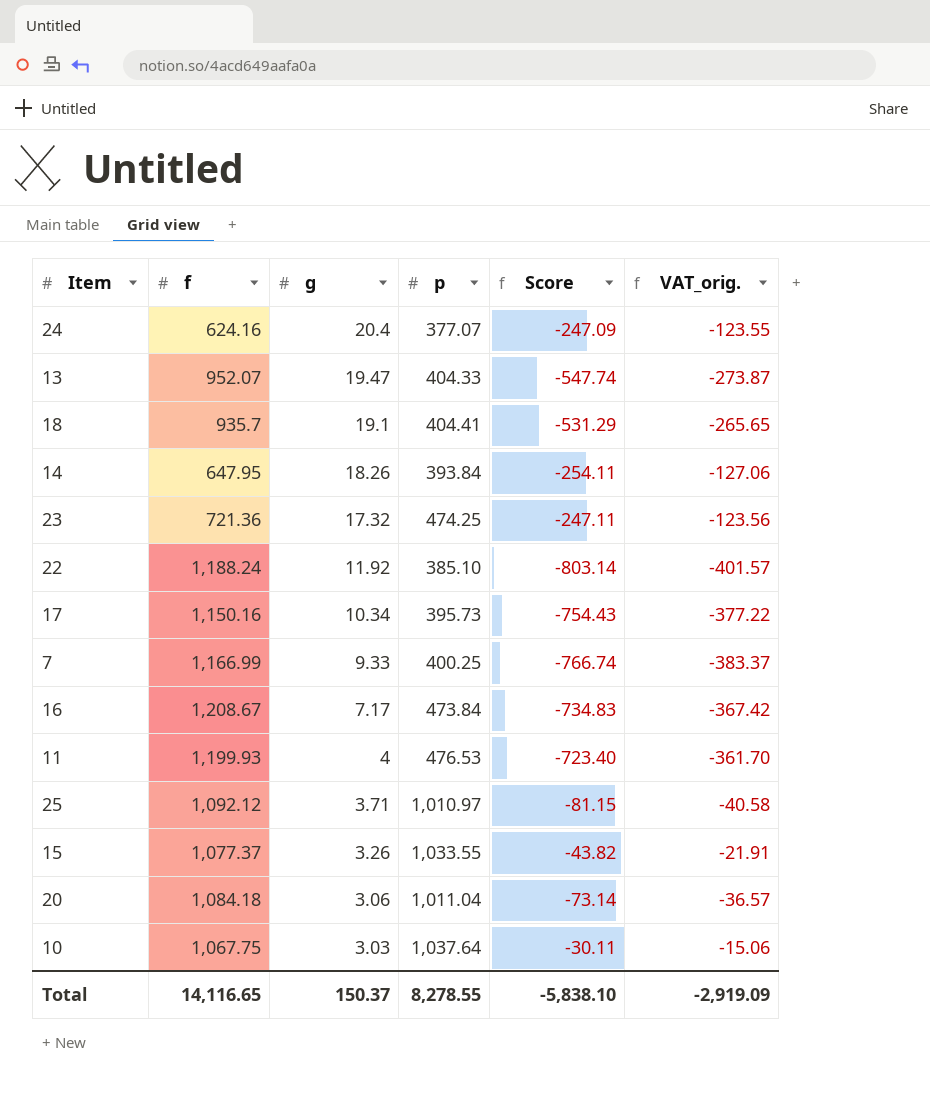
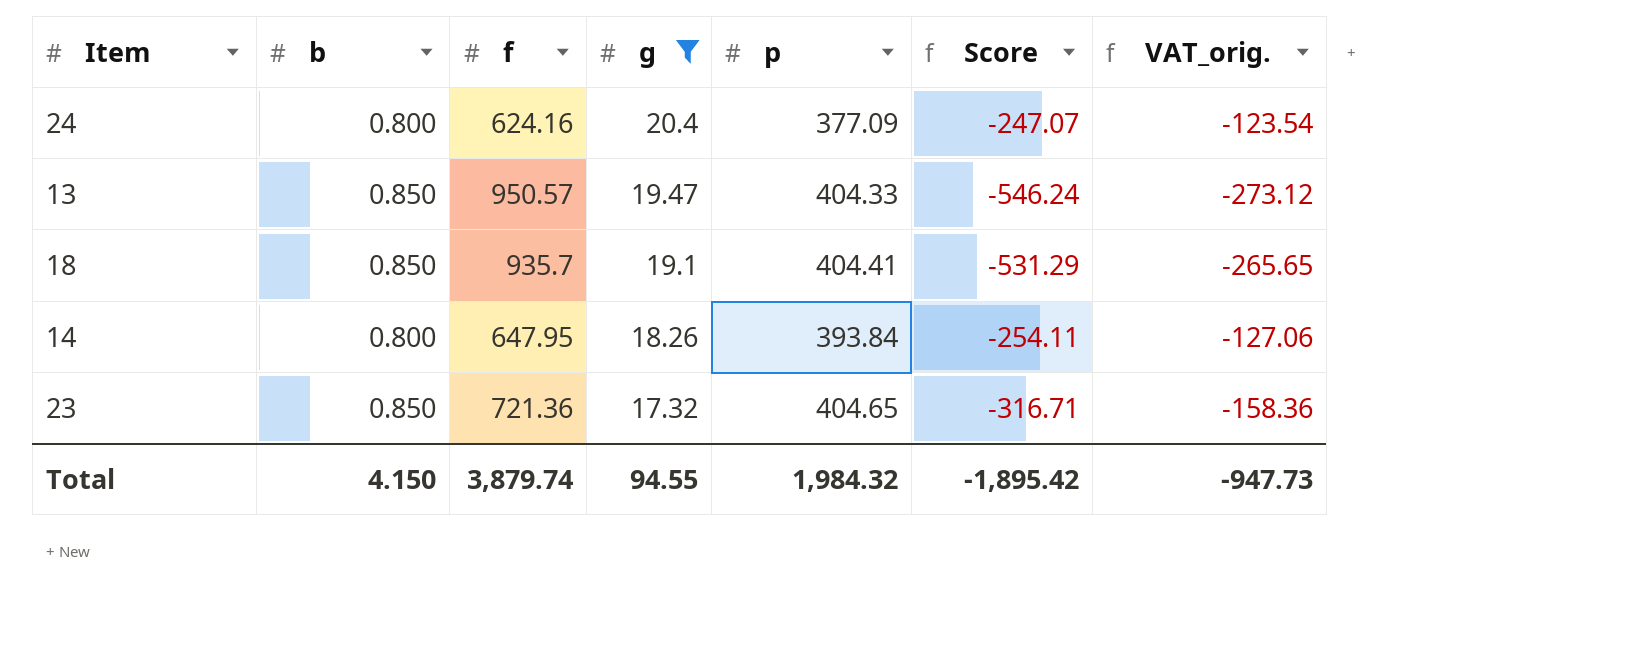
filter: none -> g >= 17.32
column b | position: none -> 2
24 | p: 377.07 -> 377.09
24 | Score: -247.09 -> -247.07
24 | VAT_orig.: -123.55 -> -123.54
13 | f: 952.07 -> 950.57
13 | Score: -547.74 -> -546.24
13 | VAT_orig.: -273.87 -> -273.12
23 | p: 474.25 -> 404.65
23 | Score: -247.11 -> -316.71
23 | VAT_orig.: -123.56 -> -158.36
Total | f: 14,116.65 -> 3,879.74
Total | g: 150.37 -> 94.55
Total | p: 8,278.55 -> 1,984.32
Total | Score: -5,838.10 -> -1,895.42
Total | VAT_orig.: -2,919.09 -> -947.73

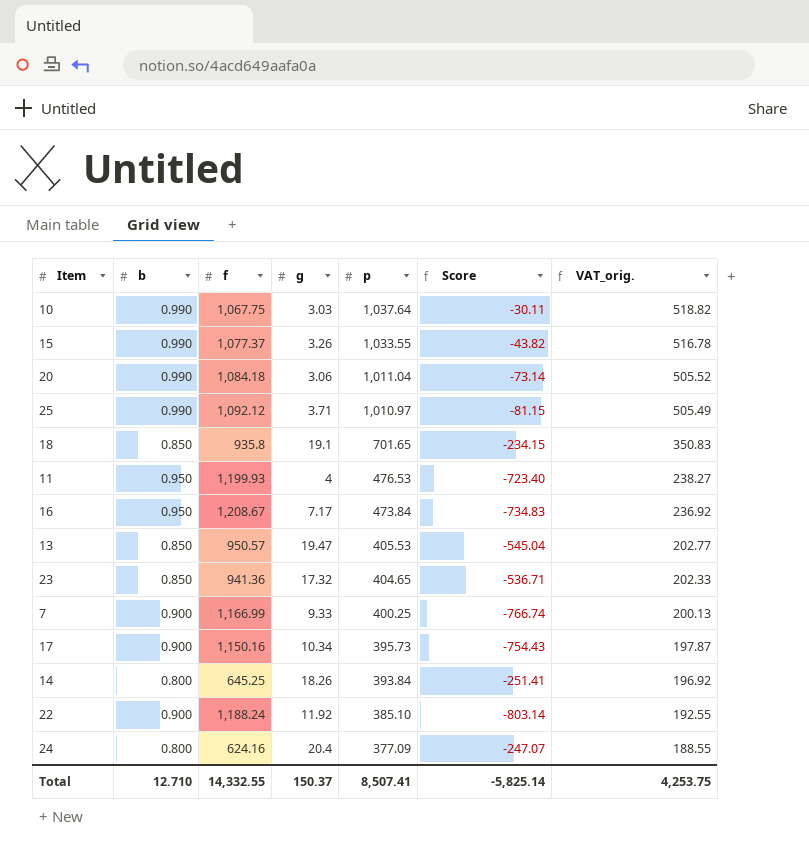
filter: g >= 17.32 -> none
row order: g descending -> p descending
column VAT_orig. | formula: [Score] * 0.5 -> [p] * 0.5
18 | f: 935.7 -> 935.8
18 | p: 404.41 -> 701.65
18 | Score: -531.29 -> -234.15
13 | p: 404.33 -> 405.53
13 | Score: -546.24 -> -545.04
23 | f: 721.36 -> 941.36
23 | Score: -316.71 -> -536.71
14 | f: 647.95 -> 645.25
14 | Score: -254.11 -> -251.41
Total | b: 4.150 -> 12.710
Total | f: 3,879.74 -> 14,332.55
Total | g: 94.55 -> 150.37
Total | p: 1,984.32 -> 8,507.41
Total | Score: -1,895.42 -> -5,825.14
Total | VAT_orig.: -947.73 -> 4,253.75

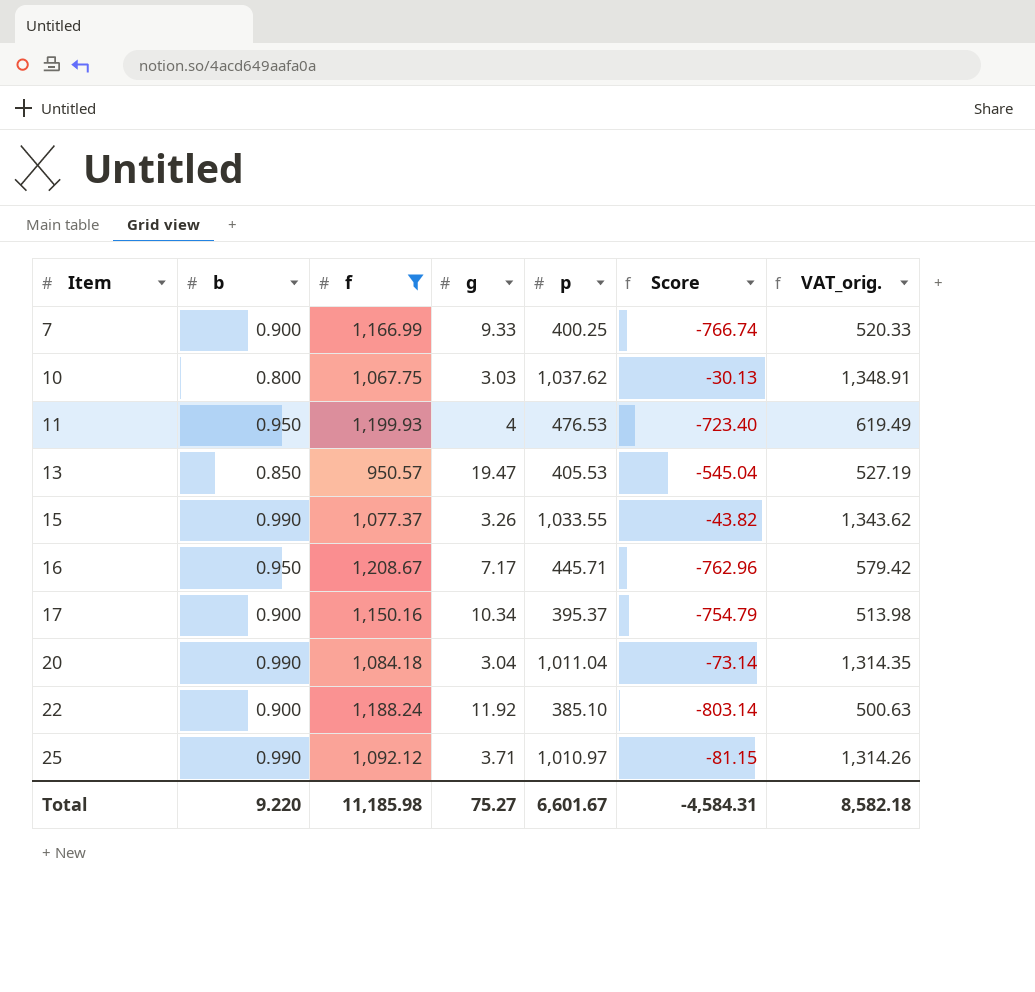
filter: none -> f >= 950.57
row order: p descending -> Item ascending
column VAT_orig. | formula: [p] * 0.5 -> [p] * 1.3
10 | b: 0.990 -> 0.800
10 | p: 1,037.64 -> 1,037.62
10 | Score: -30.11 -> -30.13
16 | p: 473.84 -> 445.71
16 | Score: -734.83 -> -762.96
17 | p: 395.73 -> 395.37
17 | Score: -754.43 -> -754.79
20 | g: 3.06 -> 3.04
Total | b: 12.710 -> 9.220
Total | f: 14,332.55 -> 11,185.98
Total | g: 150.37 -> 75.27
Total | p: 8,507.41 -> 6,601.67
Total | Score: -5,825.14 -> -4,584.31
Total | VAT_orig.: 4,253.75 -> 8,582.18

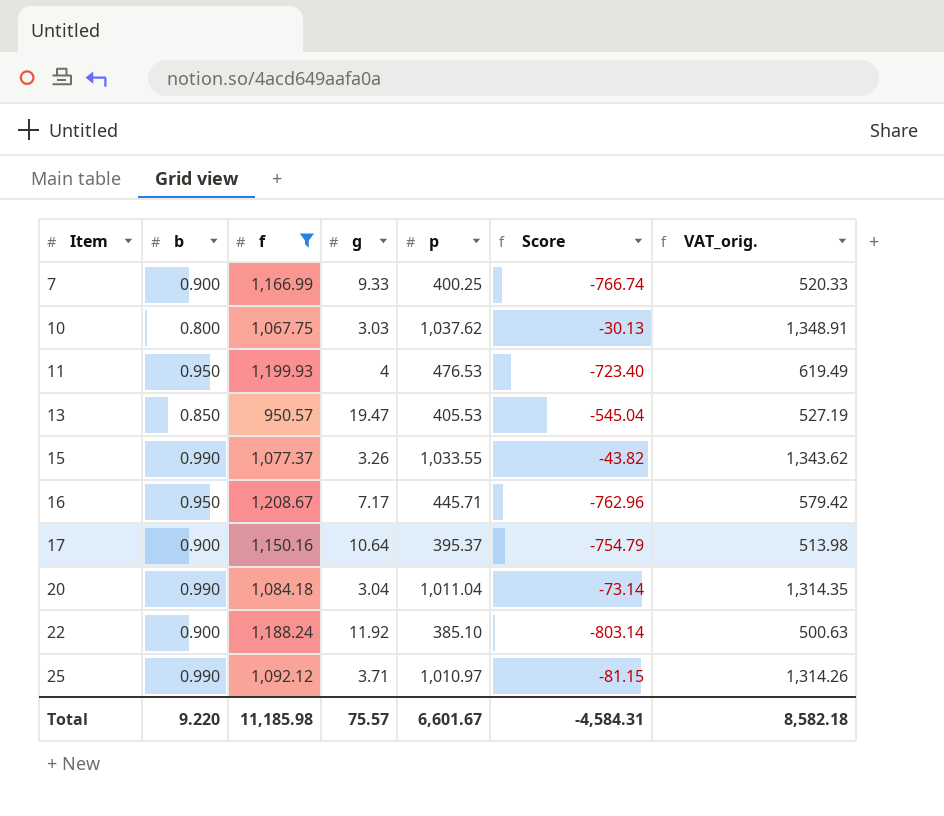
17 | g: 10.34 -> 10.64
Total | g: 75.27 -> 75.57

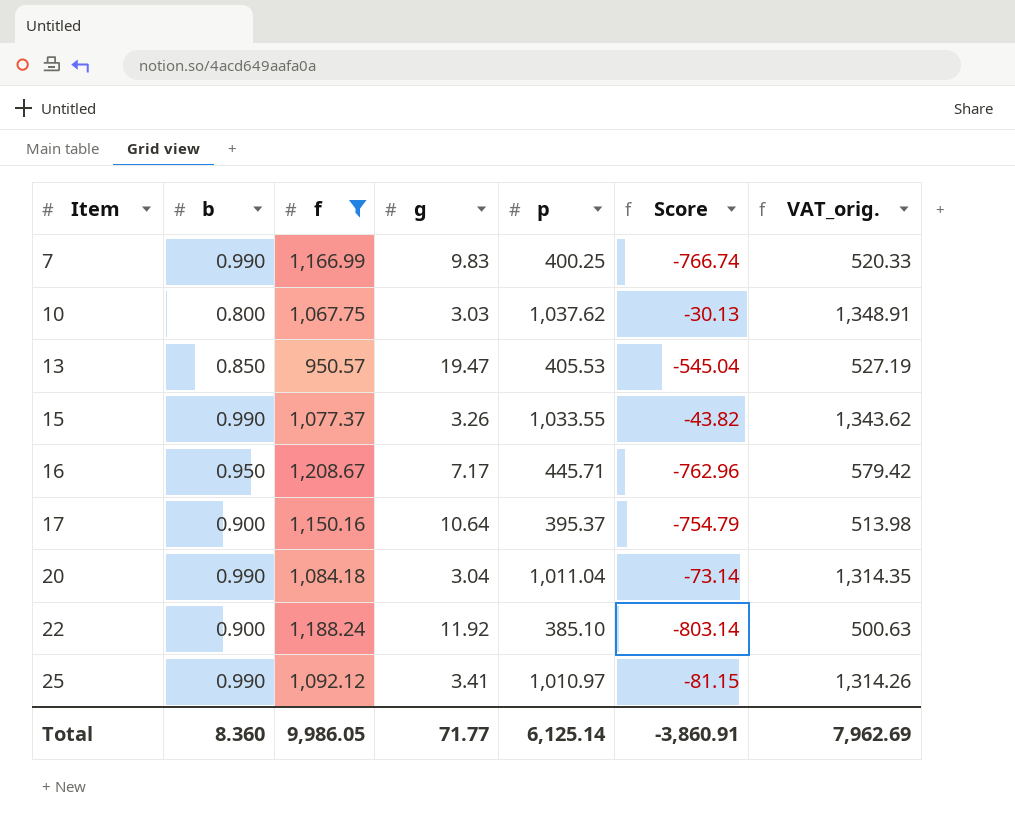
row 11: 0.950 | 1,199.93 | 4 | 476.53 | -723.40 | 619.49 -> none
7 | b: 0.900 -> 0.990
7 | g: 9.33 -> 9.83
25 | g: 3.71 -> 3.41
Total | b: 9.220 -> 8.360
Total | f: 11,185.98 -> 9,986.05
Total | g: 75.57 -> 71.77
Total | p: 6,601.67 -> 6,125.14
Total | Score: -4,584.31 -> -3,860.91
Total | VAT_orig.: 8,582.18 -> 7,962.69

